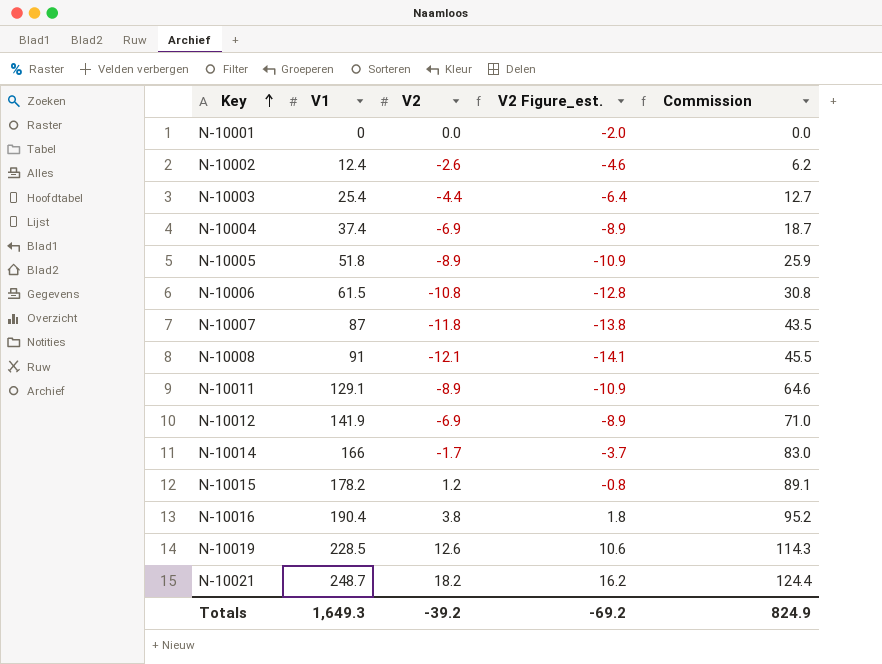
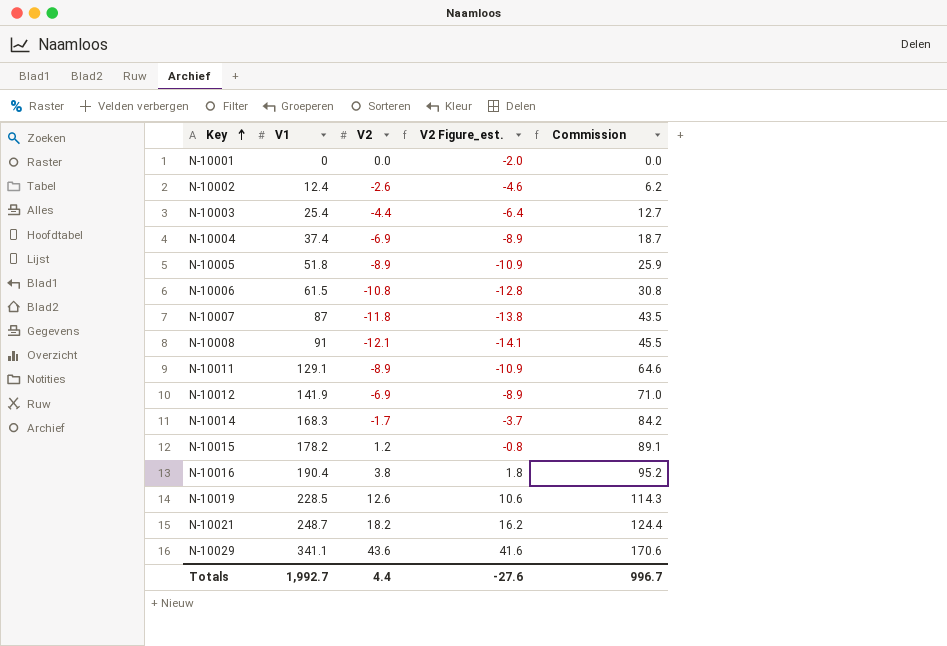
N-10014 | V1: 166 -> 168.3
N-10014 | Commission: 83.0 -> 84.2
row N-10029: none -> 341.1 | 43.6 | 41.6 | 170.6
Totals | V1: 1,649.3 -> 1,992.7
Totals | V2: -39.2 -> 4.4
Totals | V2 Figure_est.: -69.2 -> -27.6
Totals | Commission: 824.9 -> 996.7

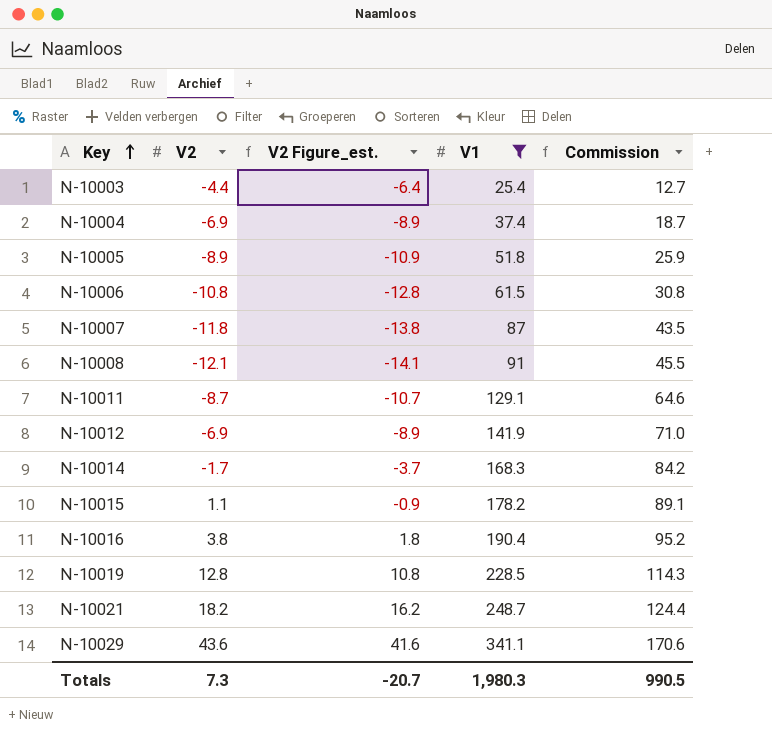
filter: none -> V1 >= 25.4
column V1 | position: 2 -> 4
N-10011 | V2: -8.9 -> -8.7
N-10011 | V2 Figure_est.: -10.9 -> -10.7
N-10015 | V2: 1.2 -> 1.1
N-10015 | V2 Figure_est.: -0.8 -> -0.9
N-10019 | V2: 12.6 -> 12.8
N-10019 | V2 Figure_est.: 10.6 -> 10.8
Totals | V2: 4.4 -> 7.3
Totals | V2 Figure_est.: -27.6 -> -20.7
Totals | V1: 1,992.7 -> 1,980.3
Totals | Commission: 996.7 -> 990.5

